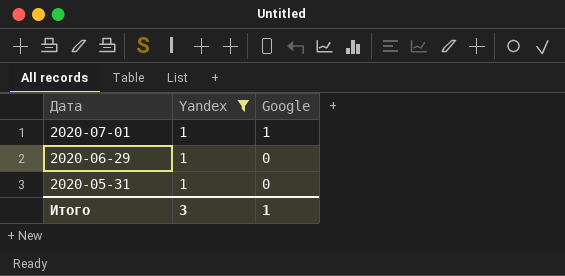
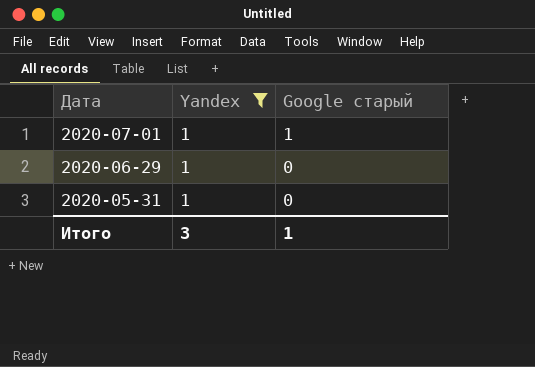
column name: Google -> Google старый

